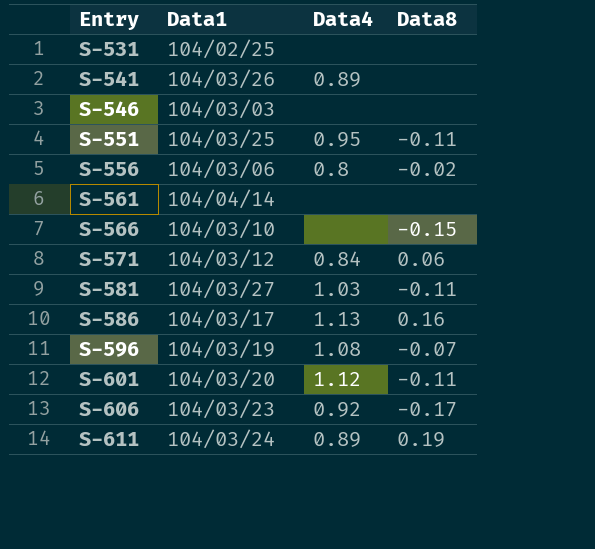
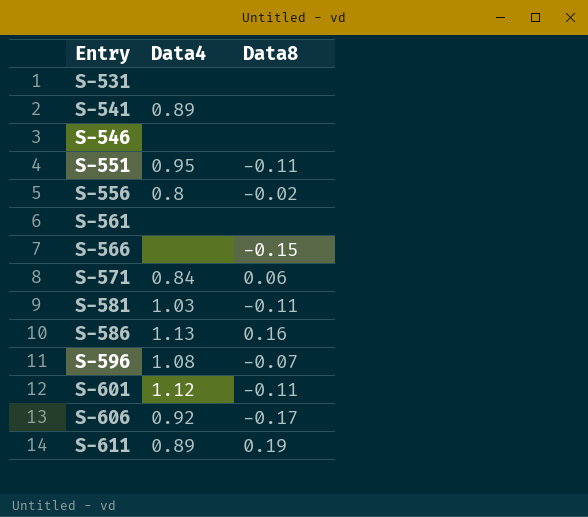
column Data1 | position: 2 -> none

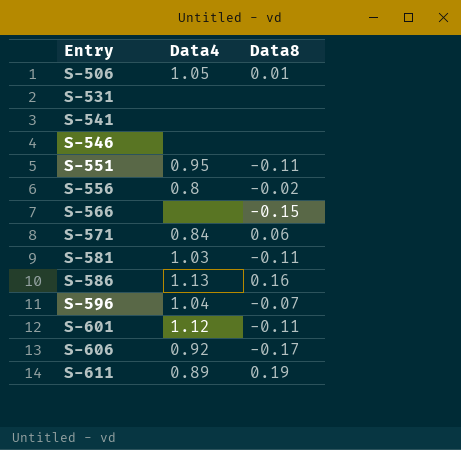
row S-561: none | none -> none
row S-506: none -> 1.05 | 0.01
S-541 | Data4: 0.89 -> none
S-596 | Data4: 1.08 -> 1.04

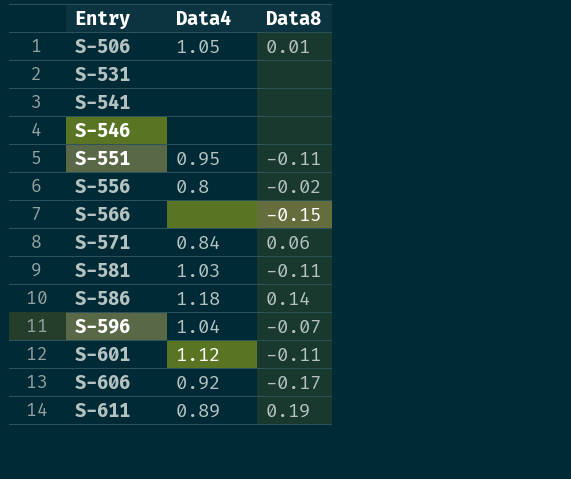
S-586 | Data4: 1.13 -> 1.18
S-586 | Data8: 0.16 -> 0.14

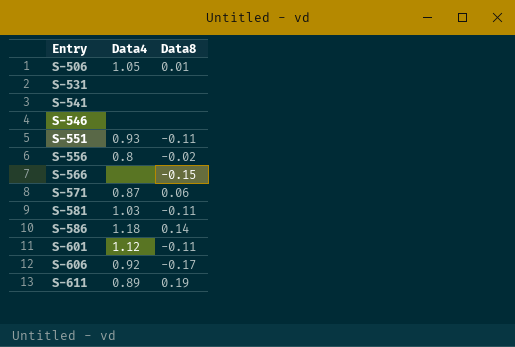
row S-596: 1.04 | -0.07 -> none
S-551 | Data4: 0.95 -> 0.93
S-571 | Data4: 0.84 -> 0.87

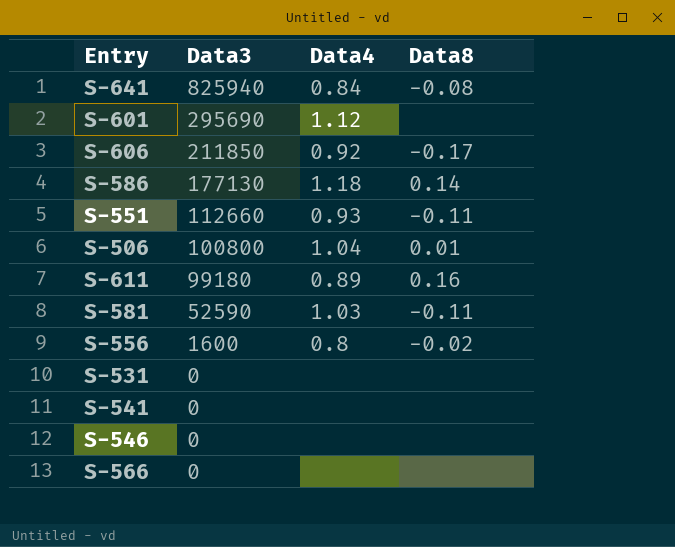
row order: Entry ascending -> Data3 descending
column Data3 | position: none -> 2
row S-571: 0.87 | 0.06 -> none
row S-641: none -> 825940 | 0.84 | -0.08
S-601 | Data8: -0.11 -> none
S-506 | Data4: 1.05 -> 1.04
S-611 | Data8: 0.19 -> 0.16
S-566 | Data8: -0.15 -> none

